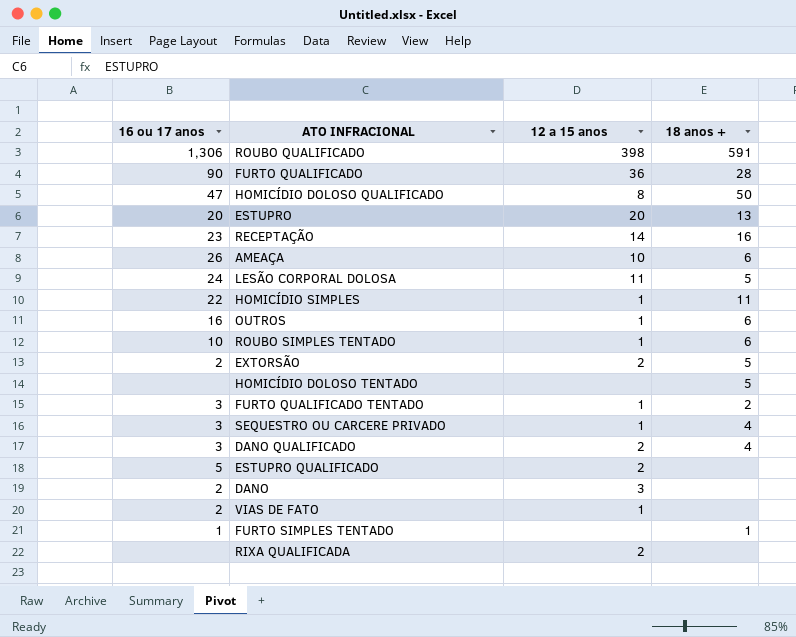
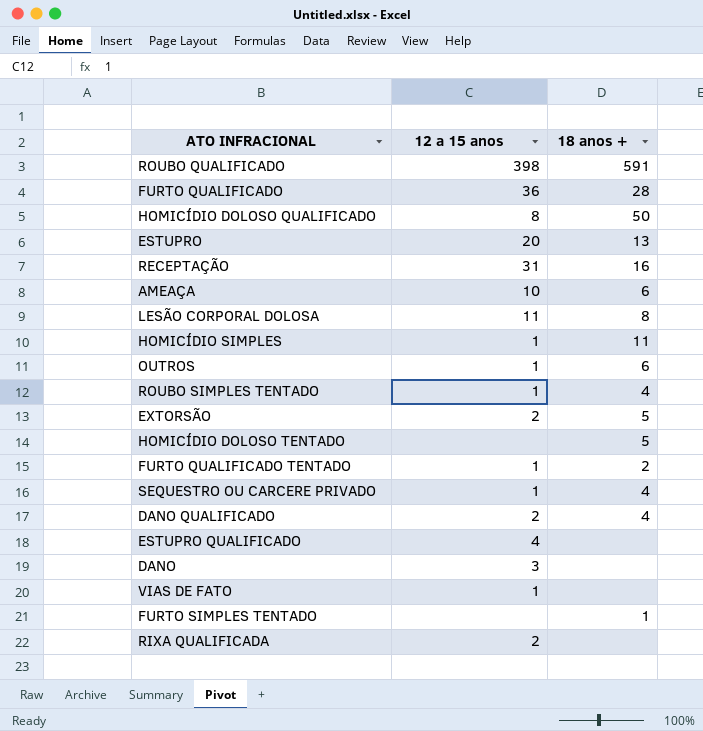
column 16 ou 17 anos | position: 1 -> none
RECEPTAÇÃO | 12 a 15 anos: 14 -> 31
LESÃO CORPORAL DOLOSA | 18 anos +: 5 -> 8
ROUBO SIMPLES TENTADO | 18 anos +: 6 -> 4
ESTUPRO QUALIFICADO | 12 a 15 anos: 2 -> 4

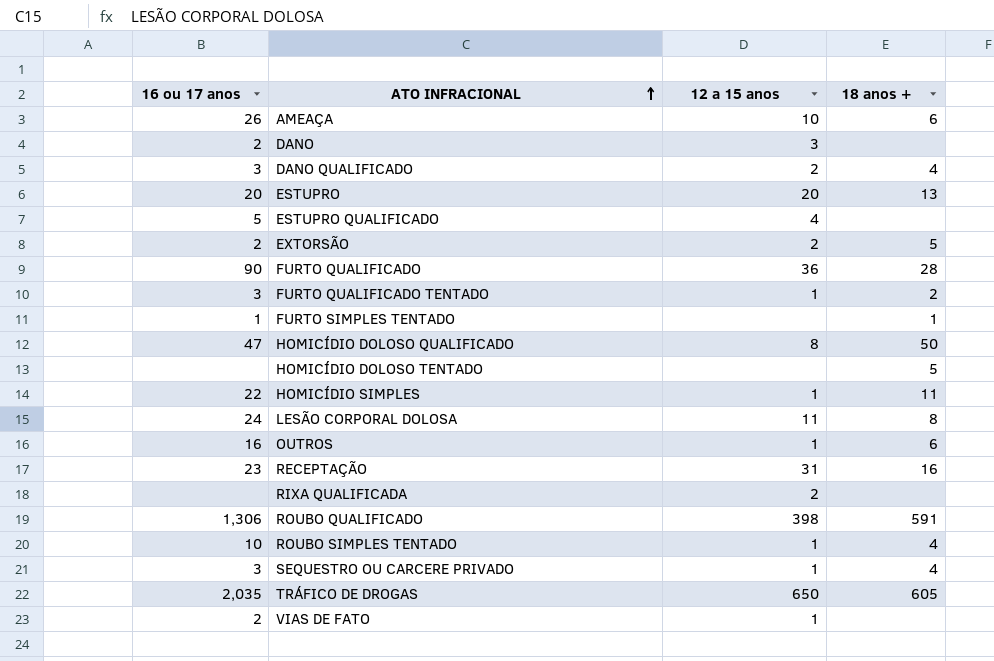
row order: none -> ATO INFRACIONAL ascending
column 16 ou 17 anos | position: none -> 1
row TRÁFICO DE DROGAS: none -> 2,035 | 650 | 605

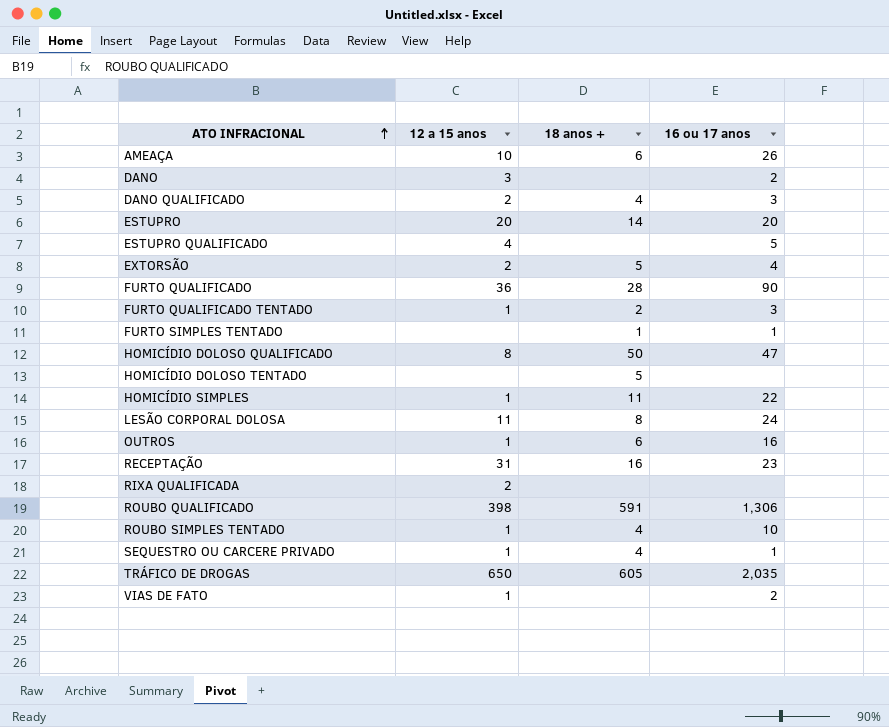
column 16 ou 17 anos | position: 1 -> 4
ESTUPRO | 18 anos +: 13 -> 14
EXTORSÃO | 16 ou 17 anos: 2 -> 4
SEQUESTRO OU CARCERE PRIVADO | 16 ou 17 anos: 3 -> 1

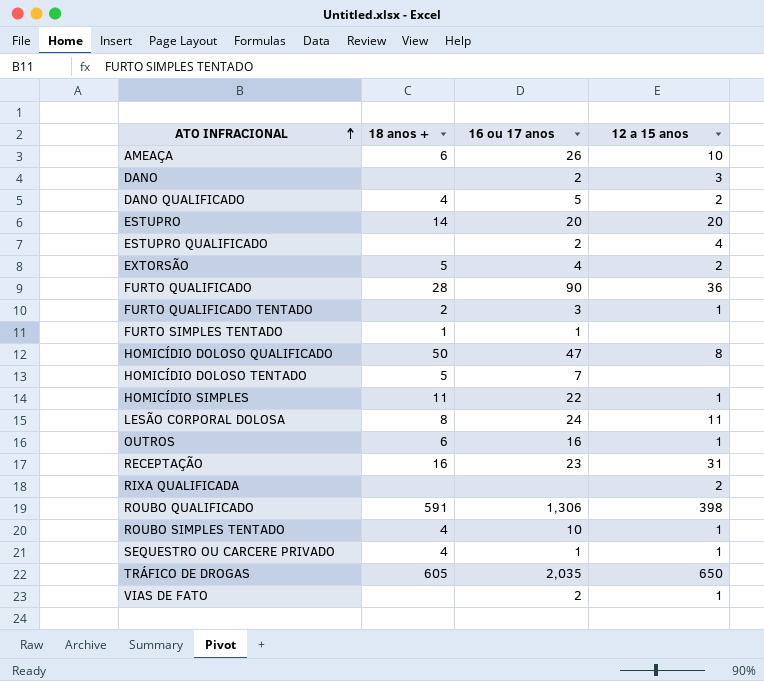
column 12 a 15 anos | position: 2 -> 4
DANO QUALIFICADO | 16 ou 17 anos: 3 -> 5
ESTUPRO QUALIFICADO | 16 ou 17 anos: 5 -> 2
HOMICÍDIO DOLOSO TENTADO | 16 ou 17 anos: none -> 7

